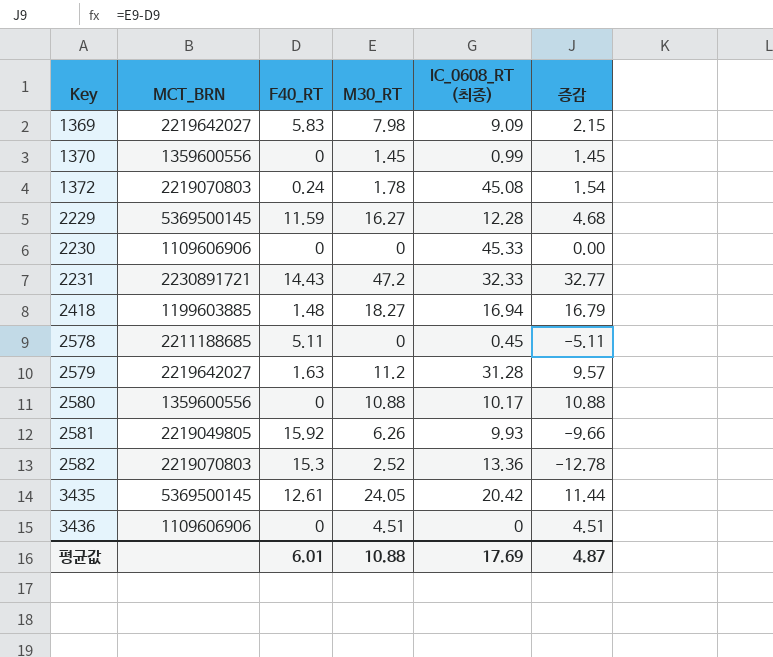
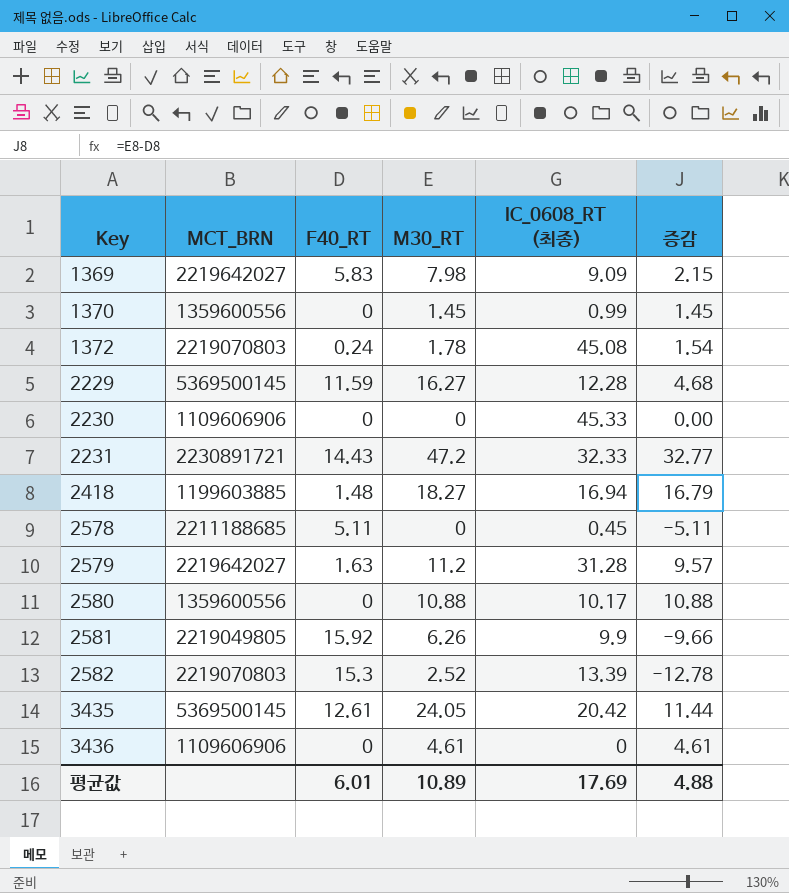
2581 | IC_0608_RT (최종): 9.93 -> 9.9
2582 | IC_0608_RT (최종): 13.36 -> 13.39
3436 | M30_RT: 4.51 -> 4.61
3436 | 증감: 4.51 -> 4.61
평균값 | M30_RT: 10.88 -> 10.89
평균값 | 증감: 4.87 -> 4.88

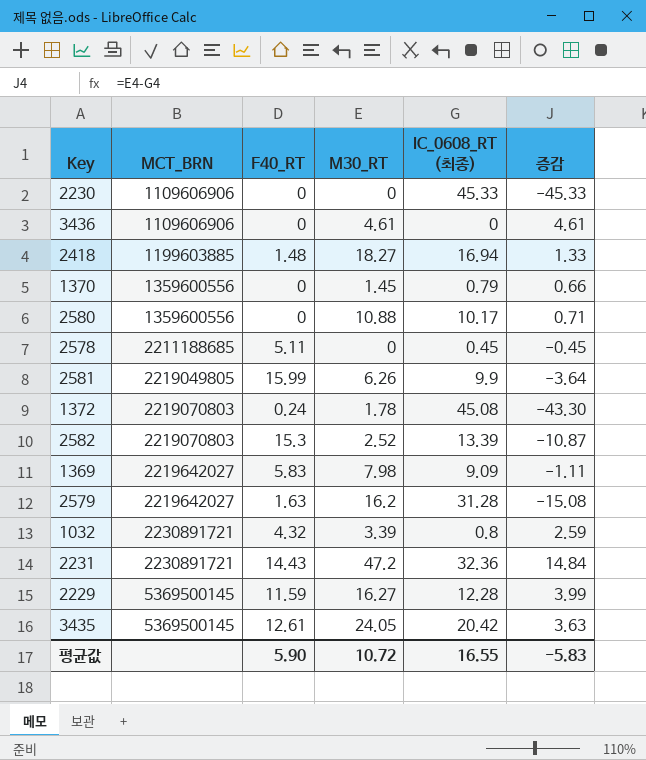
row order: Key ascending -> MCT_BRN ascending
column 증감 | formula: [M30_RT] - [F40_RT] -> [M30_RT] - [IC_0608_RT (최종)]
1370 | IC_0608_RT (최종): 0.99 -> 0.79
2581 | F40_RT: 15.92 -> 15.99
2579 | M30_RT: 11.2 -> 16.2
row 1032: none -> 2230891721 | 4.32 | 3.39 | 0.8 | 2.59
2231 | IC_0608_RT (최종): 32.33 -> 32.36
평균값 | F40_RT: 6.01 -> 5.90
평균값 | M30_RT: 10.89 -> 10.72
평균값 | IC_0608_RT (최종): 17.69 -> 16.55
평균값 | 증감: 4.88 -> -5.83

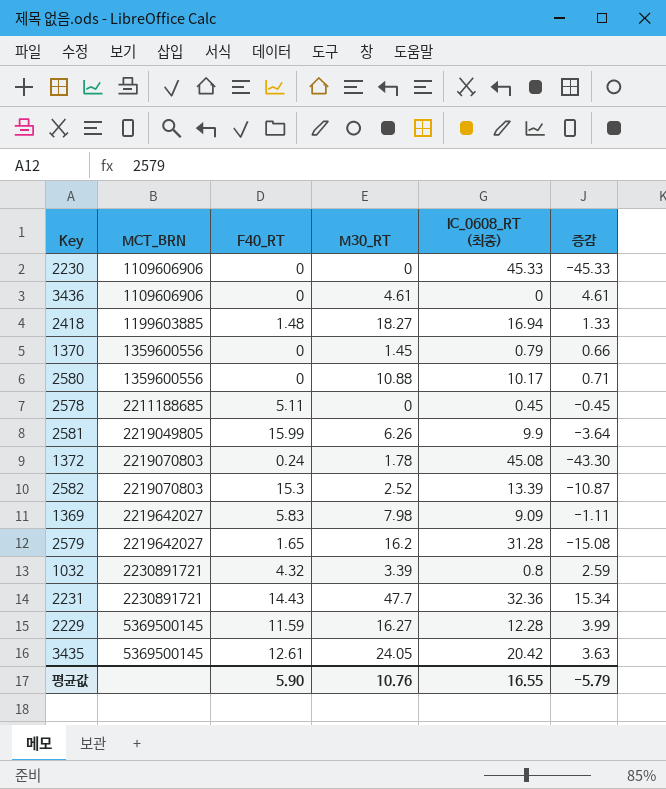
2579 | F40_RT: 1.63 -> 1.65
2231 | M30_RT: 47.2 -> 47.7
2231 | 증감: 14.84 -> 15.34
평균값 | M30_RT: 10.72 -> 10.76
평균값 | 증감: -5.83 -> -5.79

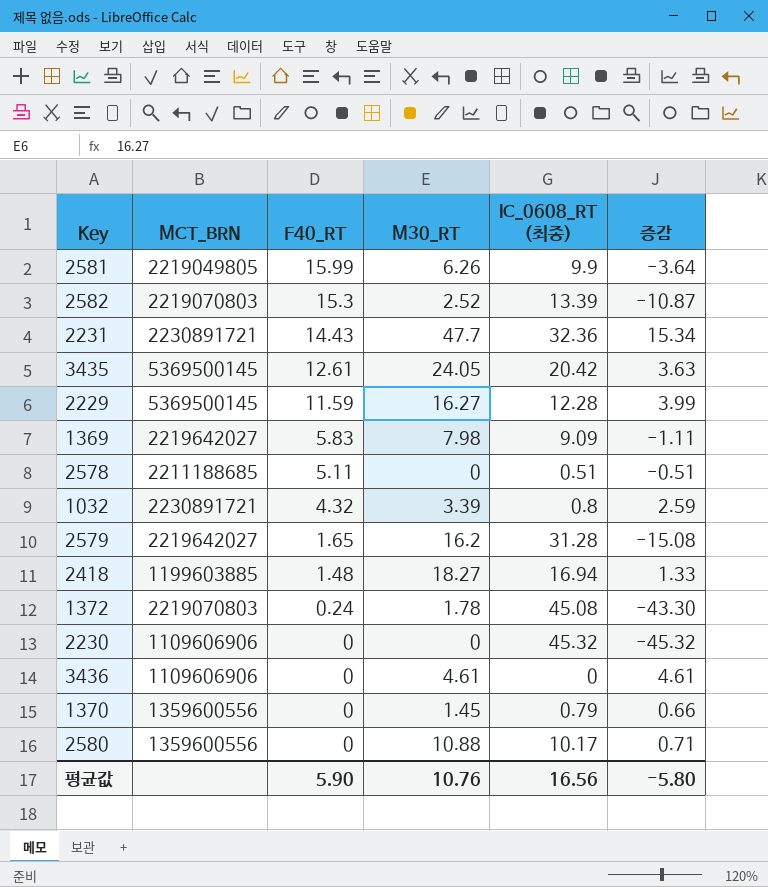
row order: MCT_BRN ascending -> F40_RT descending
2578 | IC_0608_RT (최종): 0.45 -> 0.51
2578 | 증감: -0.45 -> -0.51
2230 | IC_0608_RT (최종): 45.33 -> 45.32
2230 | 증감: -45.33 -> -45.32
평균값 | IC_0608_RT (최종): 16.55 -> 16.56
평균값 | 증감: -5.79 -> -5.80

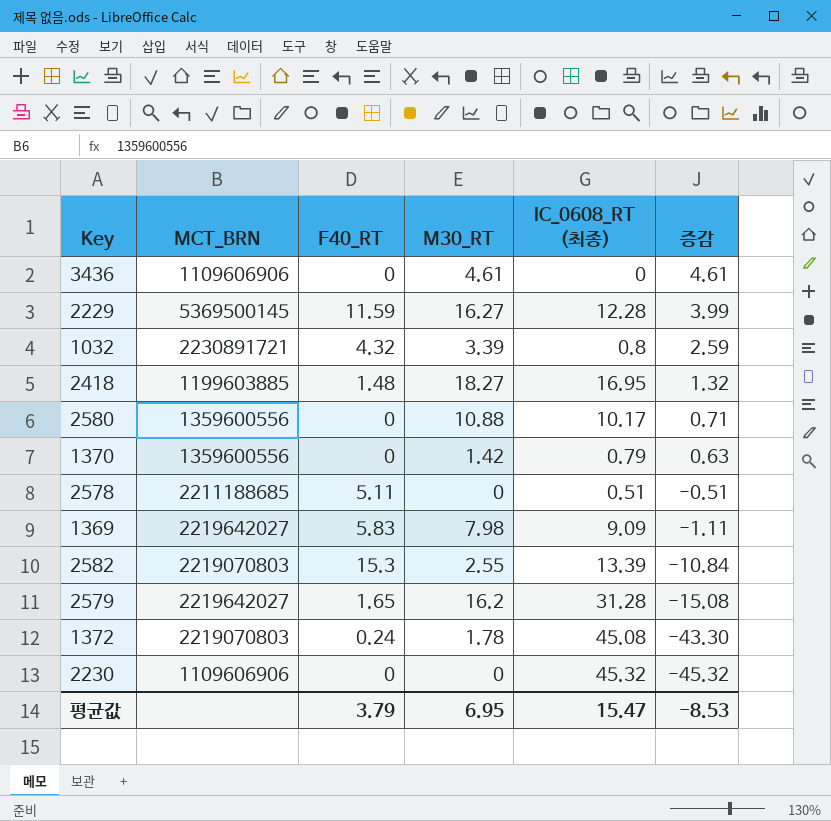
row order: F40_RT descending -> 증감 descending
row 2581: 2219049805 | 15.99 | 6.26 | 9.9 | -3.64 -> none
row 2231: 2230891721 | 14.43 | 47.7 | 32.36 | 15.34 -> none
row 3435: 5369500145 | 12.61 | 24.05 | 20.42 | 3.63 -> none
2418 | IC_0608_RT (최종): 16.94 -> 16.95
2418 | 증감: 1.33 -> 1.32
1370 | M30_RT: 1.45 -> 1.42
1370 | 증감: 0.66 -> 0.63
2582 | M30_RT: 2.52 -> 2.55
2582 | 증감: -10.87 -> -10.84
평균값 | F40_RT: 5.90 -> 3.79
평균값 | M30_RT: 10.76 -> 6.95
평균값 | IC_0608_RT (최종): 16.56 -> 15.47
평균값 | 증감: -5.80 -> -8.53

